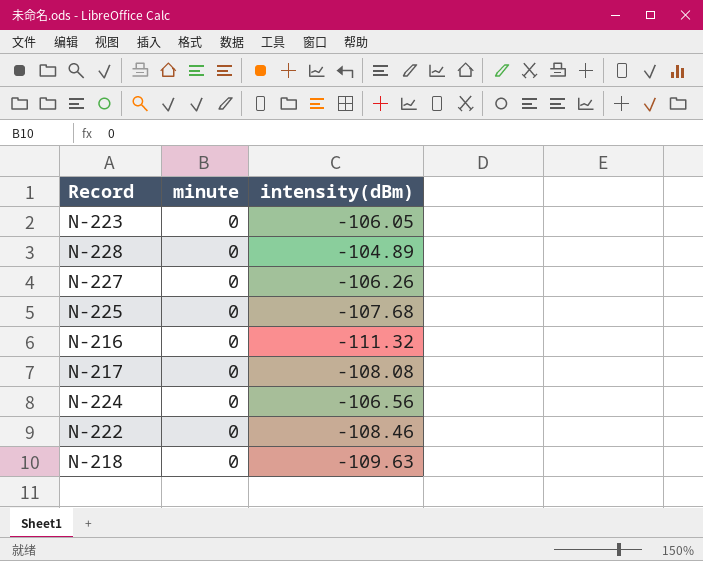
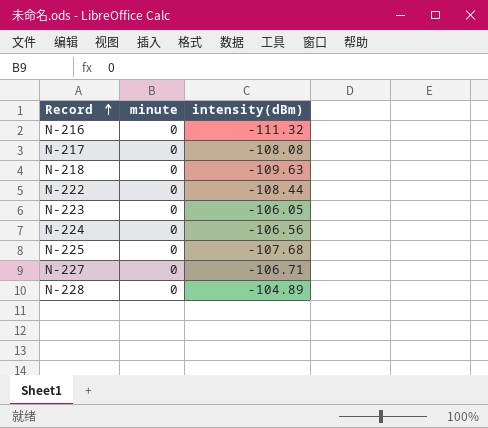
row order: none -> Record ascending
N-222 | intensity(dBm): -108.46 -> -108.44
N-227 | intensity(dBm): -106.26 -> -106.71

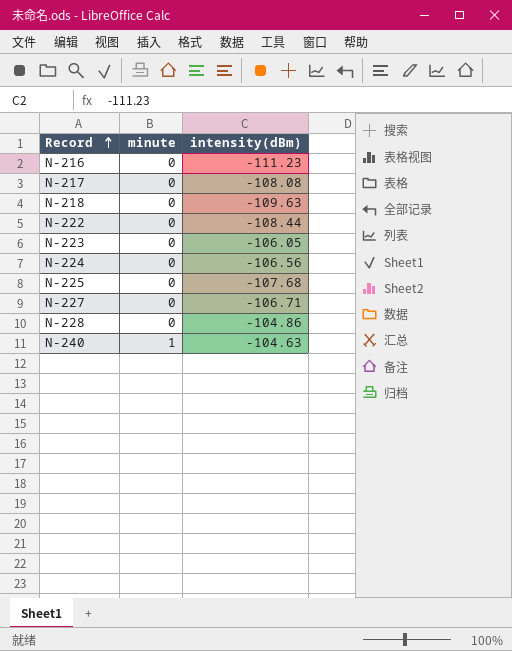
N-216 | intensity(dBm): -111.32 -> -111.23
N-228 | intensity(dBm): -104.89 -> -104.86
row N-240: none -> 1 | -104.63

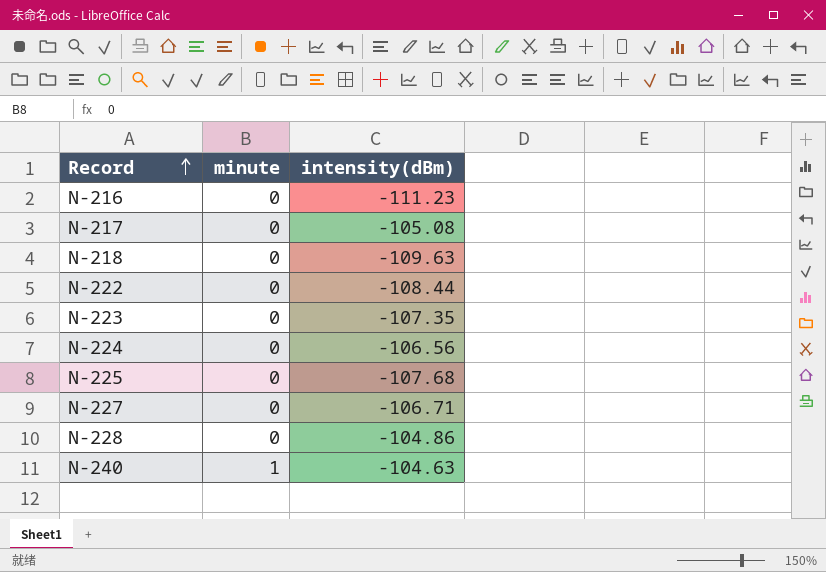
N-217 | intensity(dBm): -108.08 -> -105.08
N-223 | intensity(dBm): -106.05 -> -107.35

